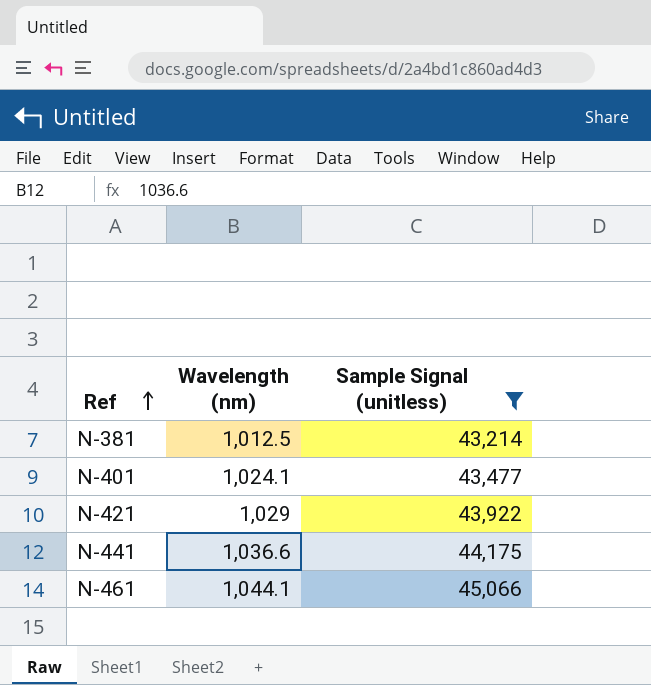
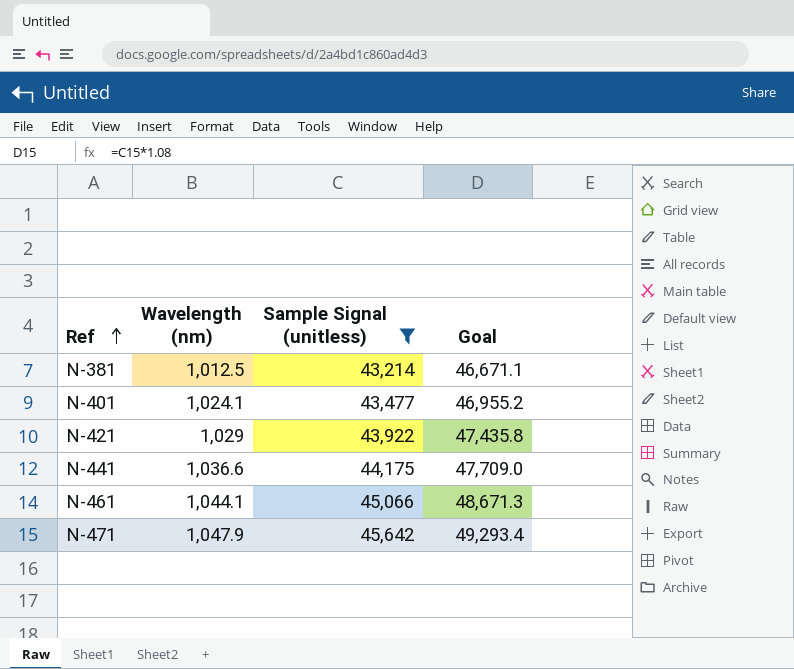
column Goal | formula: none -> [Sample Signal (unitless)] * 1.08
row N-471: none -> 1,047.9 | 45,642 | 49,293.4

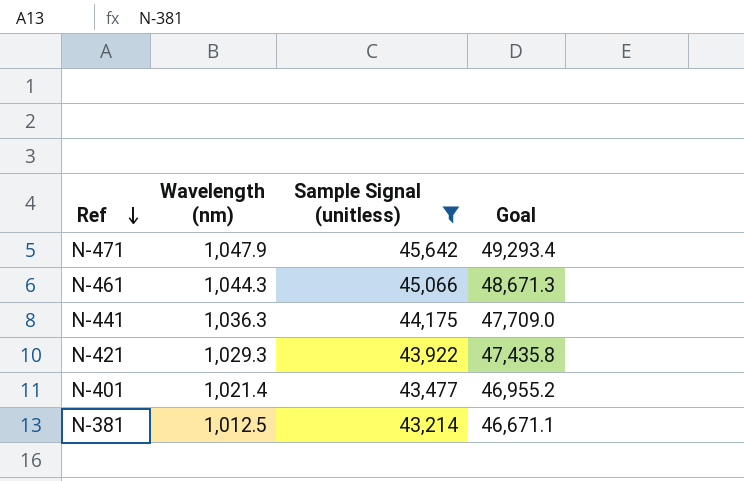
row order: Ref ascending -> Ref descending
N-461 | Wavelength (nm): 1,044.1 -> 1,044.3
N-441 | Wavelength (nm): 1,036.6 -> 1,036.3
N-421 | Wavelength (nm): 1,029 -> 1,029.3
N-401 | Wavelength (nm): 1,024.1 -> 1,021.4

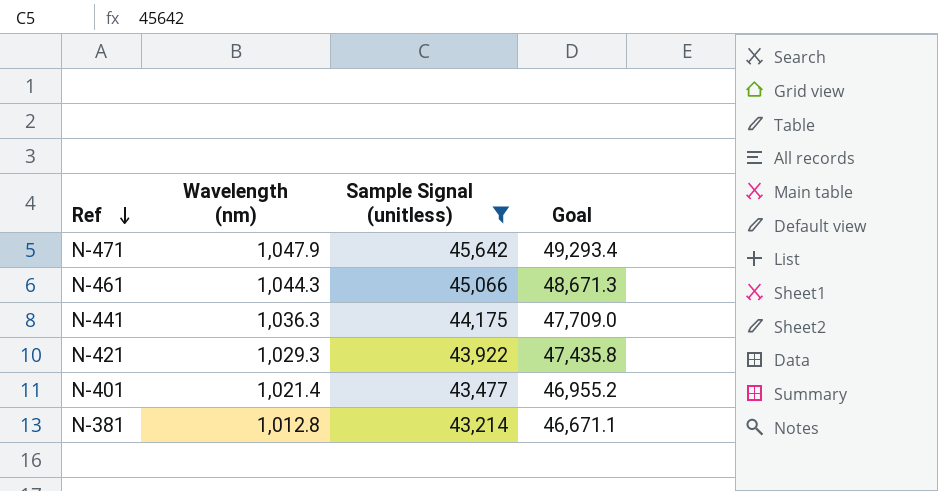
N-381 | Wavelength (nm): 1,012.5 -> 1,012.8

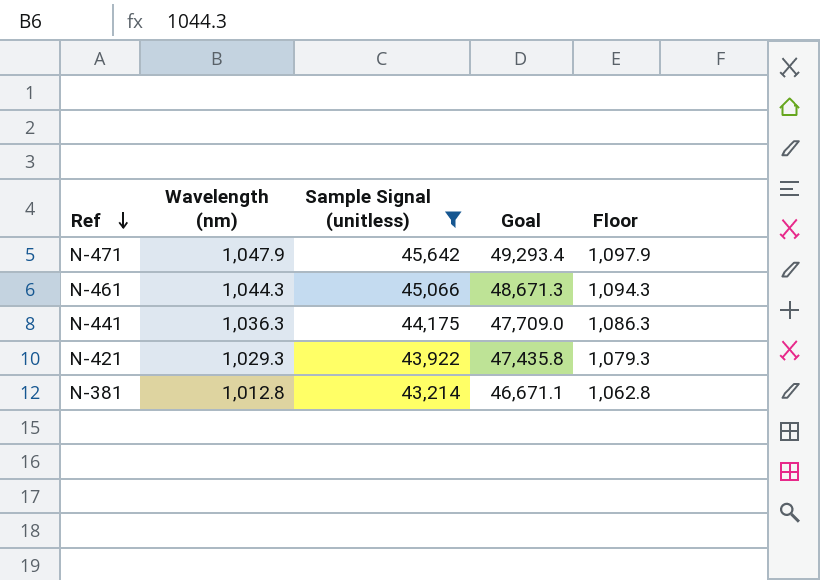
column Floor | formula: none -> [Wavelength (nm)] + 50
row N-401: 1,021.4 | 43,477 | 46,955.2 -> none

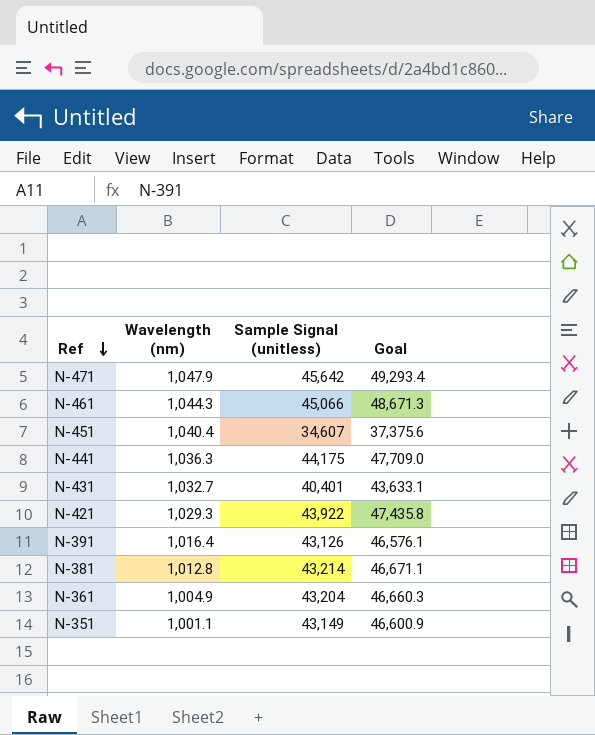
filter: Sample Signal (unitless) >= 43,214 -> none
column Floor | formula: [Wavelength (nm)] + 50 -> none

